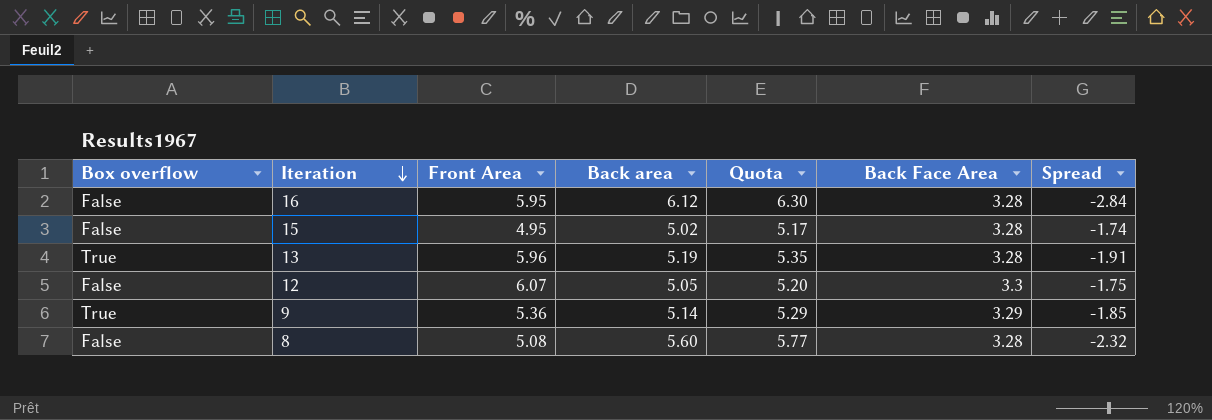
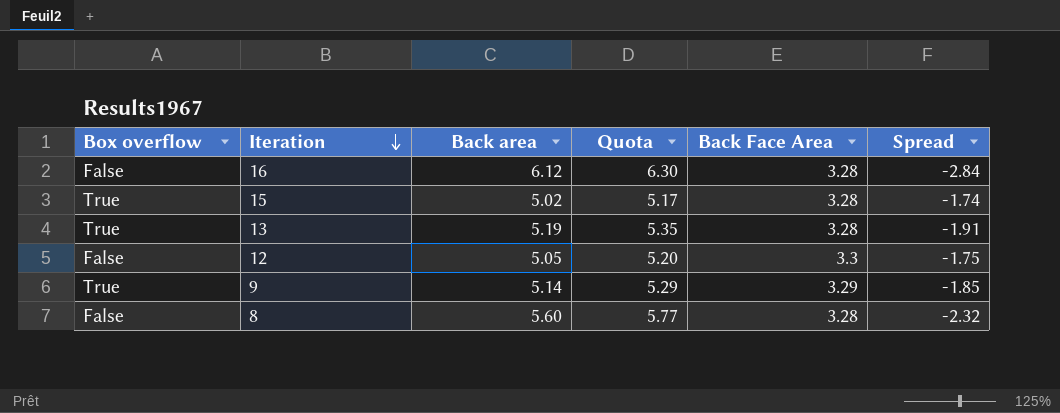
column Front Area | position: 3 -> none
15 | Box overflow: False -> True

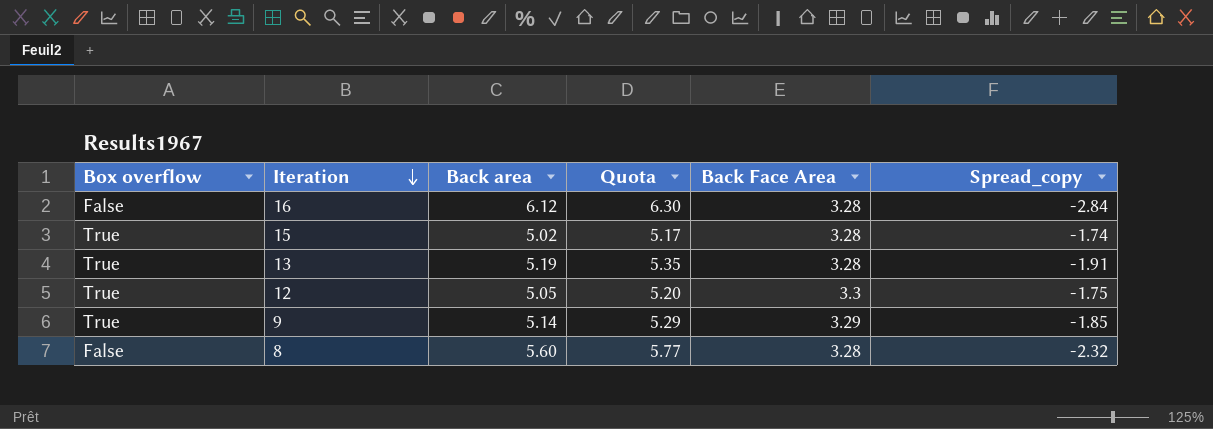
column name: Spread -> Spread_copy
12 | Box overflow: False -> True

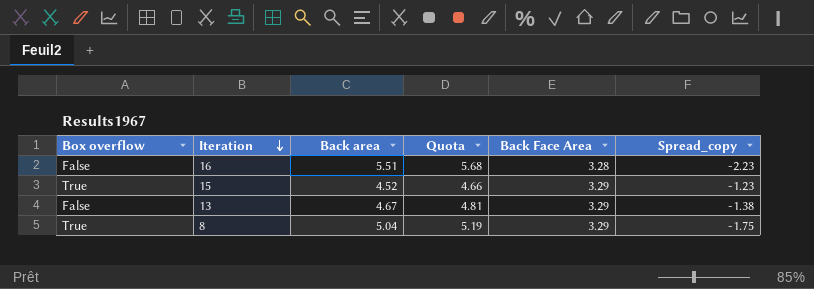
row 12: True | 5.05 | 5.20 | 3.3 | -1.75 -> none
row 9: True | 5.14 | 5.29 | 3.29 | -1.85 -> none
16 | Back area: 6.12 -> 5.51
16 | Quota: 6.30 -> 5.68
16 | Spread_copy: -2.84 -> -2.23
15 | Back area: 5.02 -> 4.52
15 | Quota: 5.17 -> 4.66
15 | Back Face Area: 3.28 -> 3.29
15 | Spread_copy: -1.74 -> -1.23
13 | Box overflow: True -> False
13 | Back area: 5.19 -> 4.67
13 | Quota: 5.35 -> 4.81
13 | Back Face Area: 3.28 -> 3.29
13 | Spread_copy: -1.91 -> -1.38
8 | Box overflow: False -> True
8 | Back area: 5.60 -> 5.04
8 | Quota: 5.77 -> 5.19
8 | Back Face Area: 3.28 -> 3.29
8 | Spread_copy: -2.32 -> -1.75

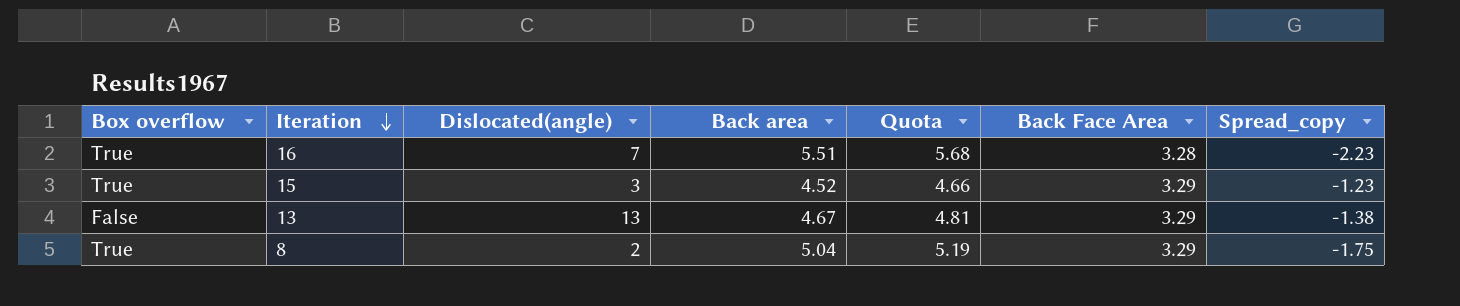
column Dislocated(angle) | position: none -> 3
16 | Box overflow: False -> True

